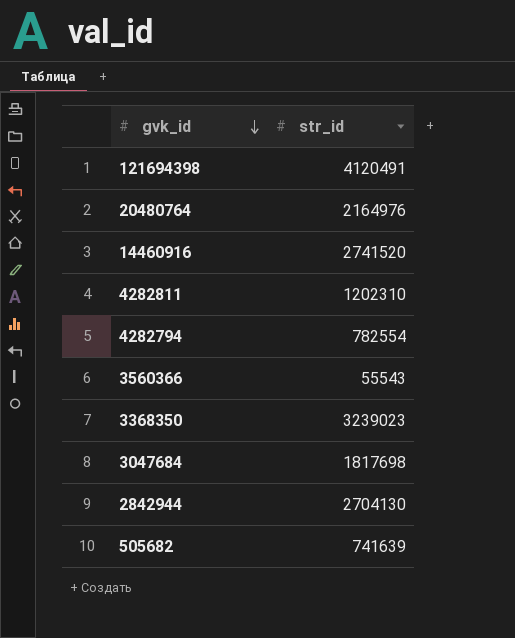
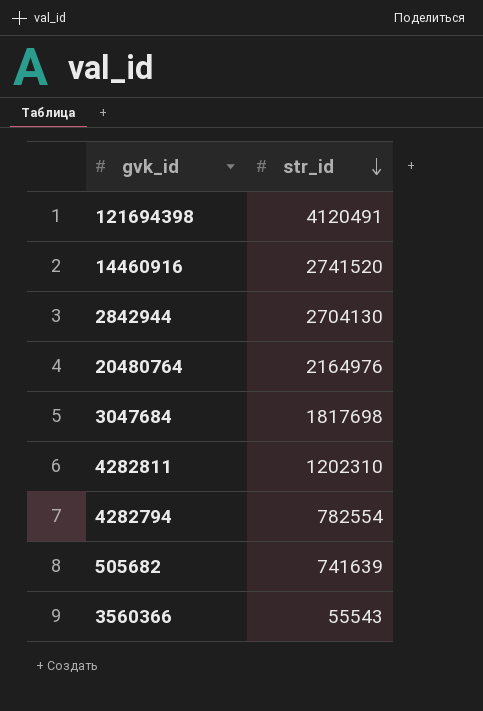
row order: gvk_id descending -> str_id descending
row 3368350: 3239023 -> none

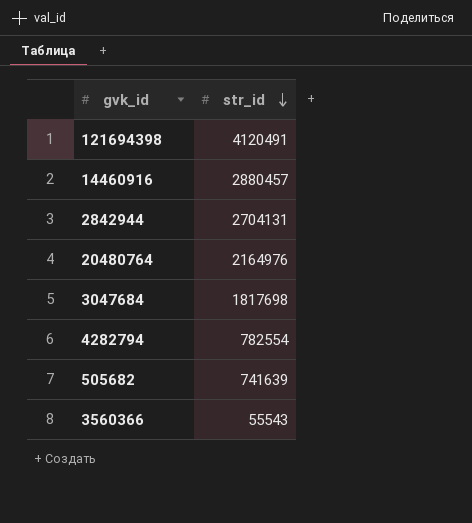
row 4282811: 1202310 -> none
14460916 | str_id: 2741520 -> 2880457
2842944 | str_id: 2704130 -> 2704131

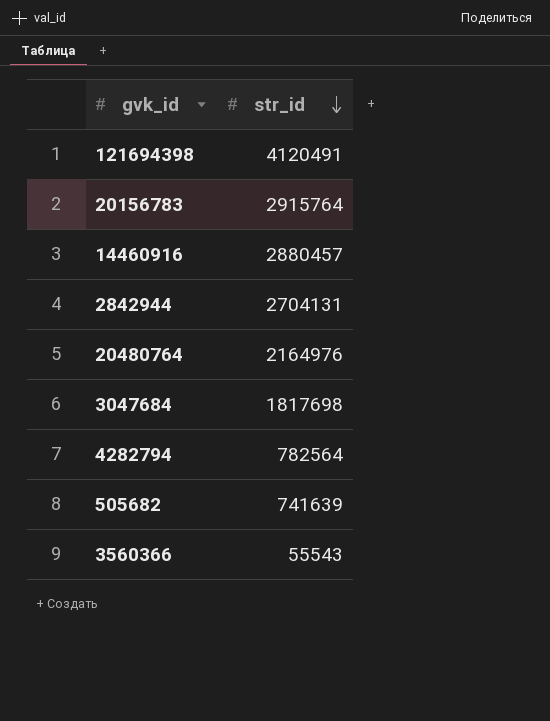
row 20156783: none -> 2915764
4282794 | str_id: 782554 -> 782564

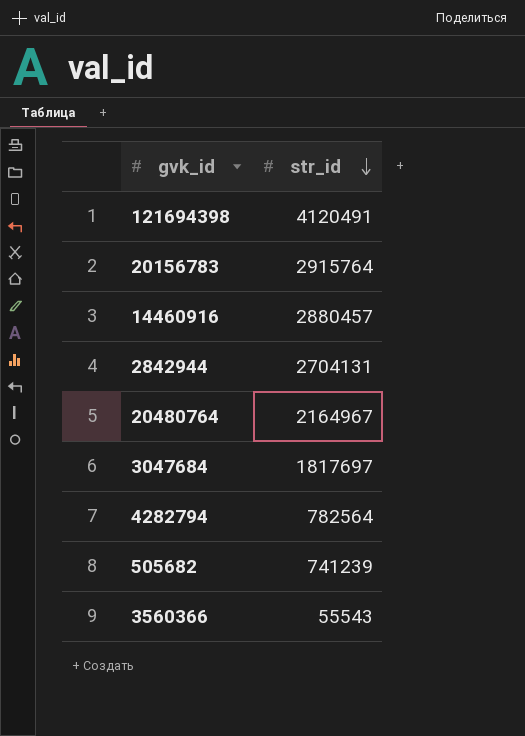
20480764 | str_id: 2164976 -> 2164967
3047684 | str_id: 1817698 -> 1817697
505682 | str_id: 741639 -> 741239

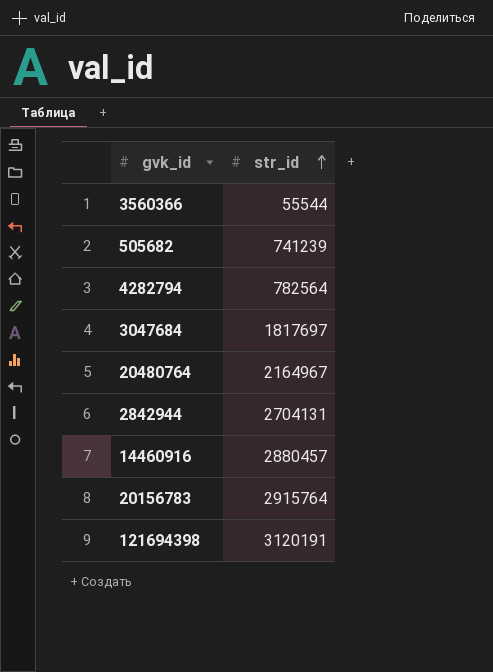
row order: str_id descending -> str_id ascending
3560366 | str_id: 55543 -> 55544
121694398 | str_id: 4120491 -> 3120191

